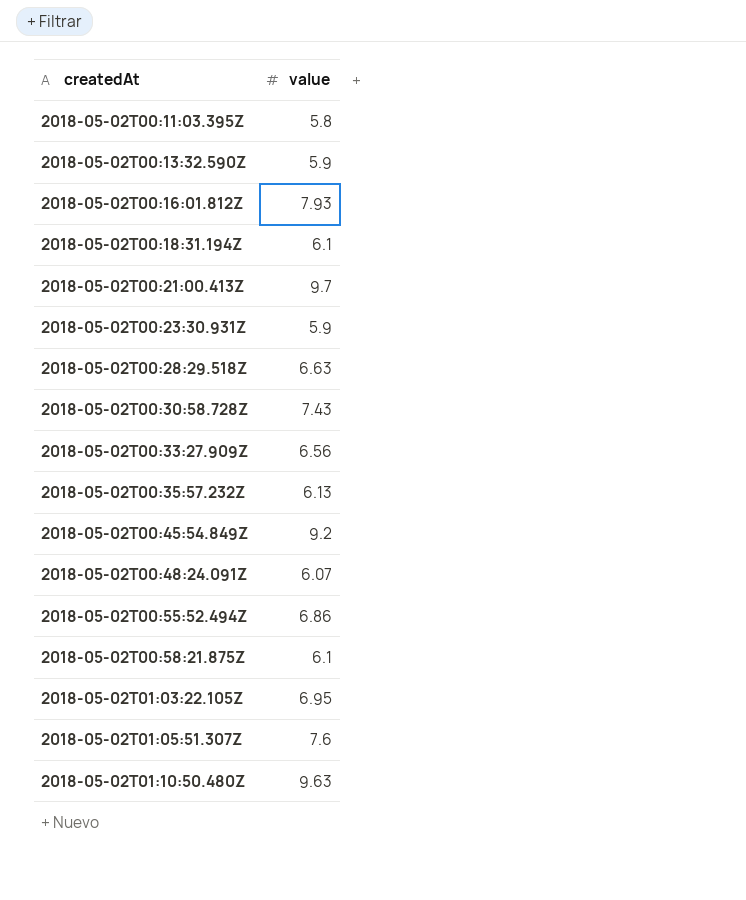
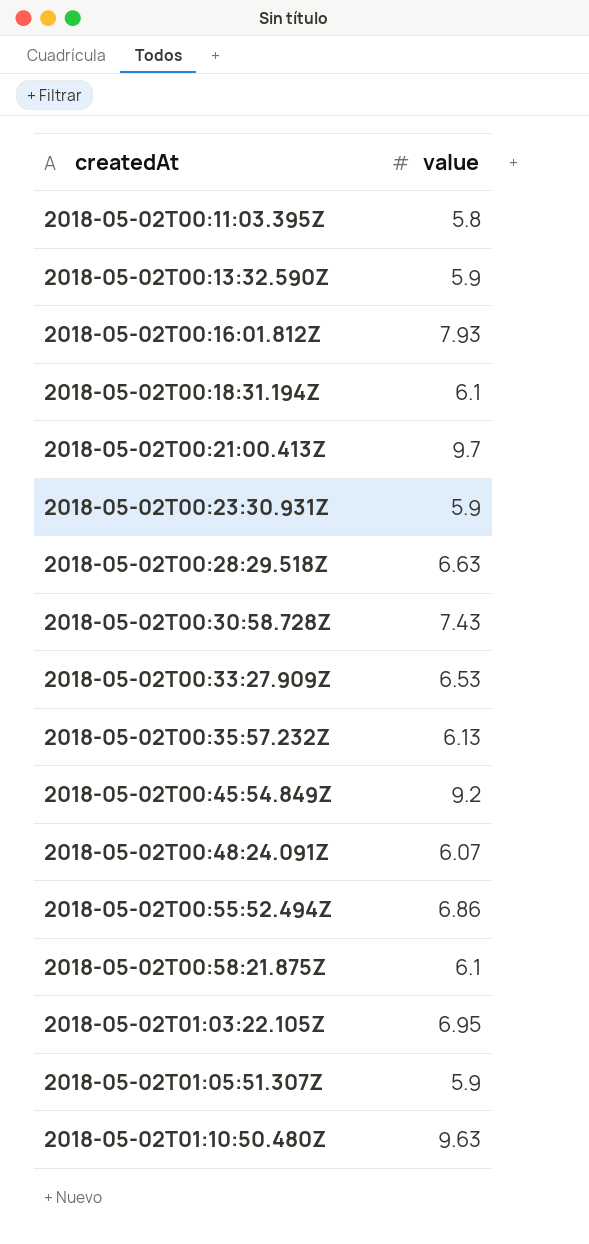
2018-05-02T00:33:27.909Z | value: 6.56 -> 6.53
2018-05-02T01:05:51.307Z | value: 7.6 -> 5.9

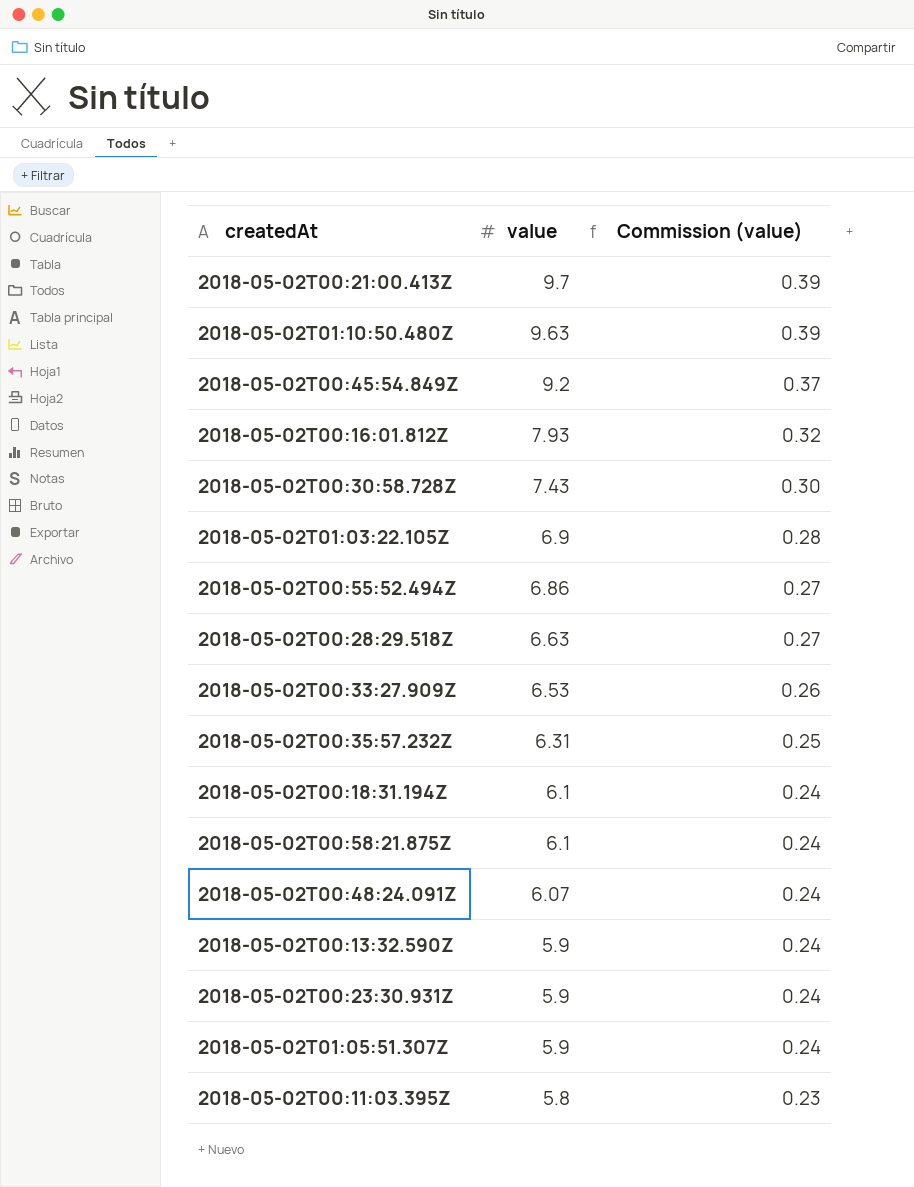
row order: createdAt ascending -> value descending
column Commission (value) | formula: none -> [value] * 0.04
2018-05-02T01:03:22.105Z | value: 6.95 -> 6.9
2018-05-02T00:35:57.232Z | value: 6.13 -> 6.31

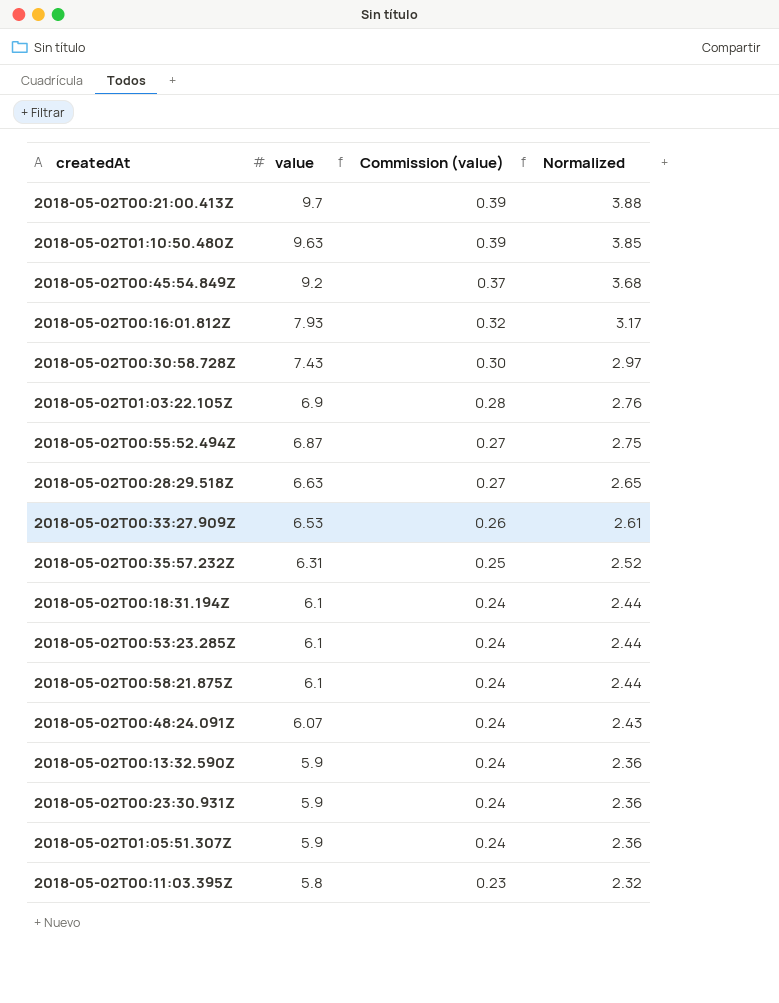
column Normalized | formula: none -> [value] * 0.4
2018-05-02T00:55:52.494Z | value: 6.86 -> 6.87
row 2018-05-02T00:53:23.285Z: none -> 6.1 | 0.24 | 2.44

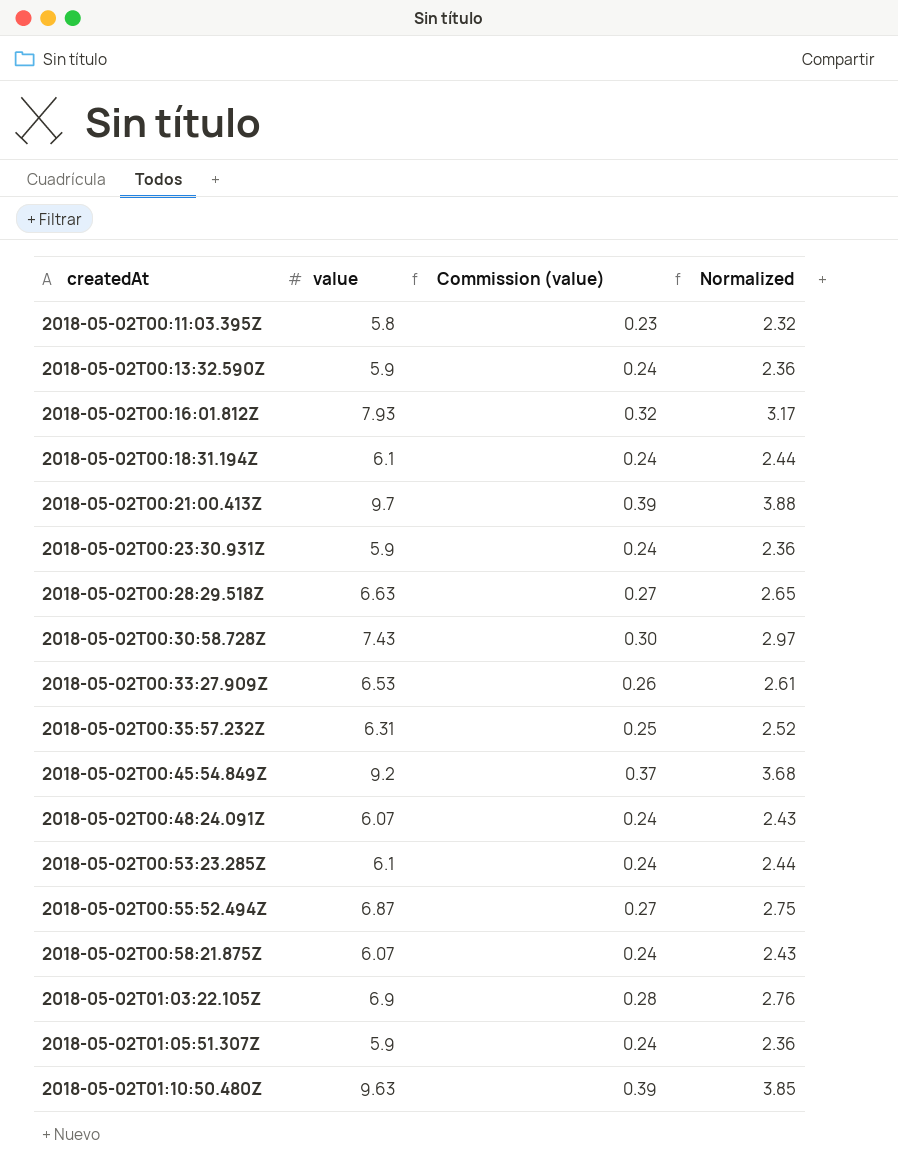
row order: value descending -> createdAt ascending
2018-05-02T00:58:21.875Z | value: 6.1 -> 6.07
2018-05-02T00:58:21.875Z | Normalized: 2.44 -> 2.43

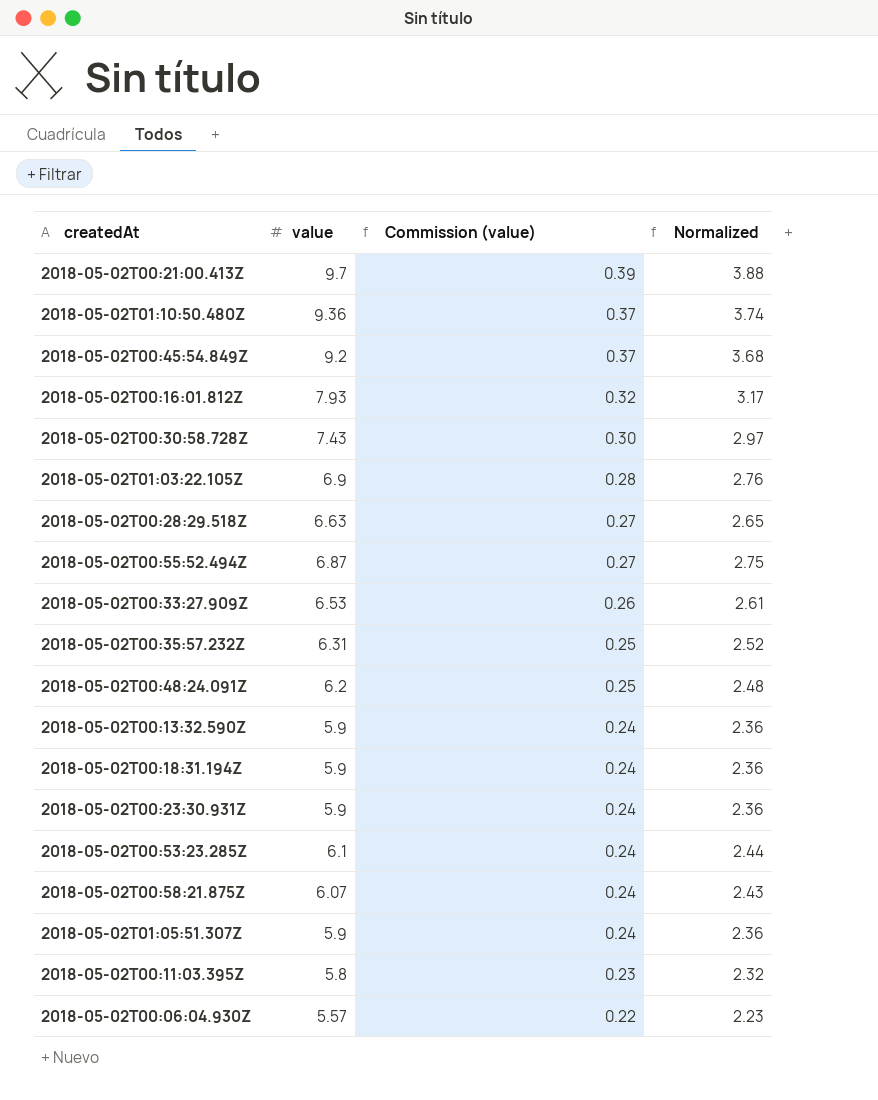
row order: createdAt ascending -> Commission (value) descending
2018-05-02T01:10:50.480Z | value: 9.63 -> 9.36
2018-05-02T01:10:50.480Z | Commission (value): 0.39 -> 0.37
2018-05-02T01:10:50.480Z | Normalized: 3.85 -> 3.74
2018-05-02T00:48:24.091Z | value: 6.07 -> 6.2
2018-05-02T00:48:24.091Z | Commission (value): 0.24 -> 0.25
2018-05-02T00:48:24.091Z | Normalized: 2.43 -> 2.48
2018-05-02T00:18:31.194Z | value: 6.1 -> 5.9
2018-05-02T00:18:31.194Z | Normalized: 2.44 -> 2.36
row 2018-05-02T00:06:04.930Z: none -> 5.57 | 0.22 | 2.23

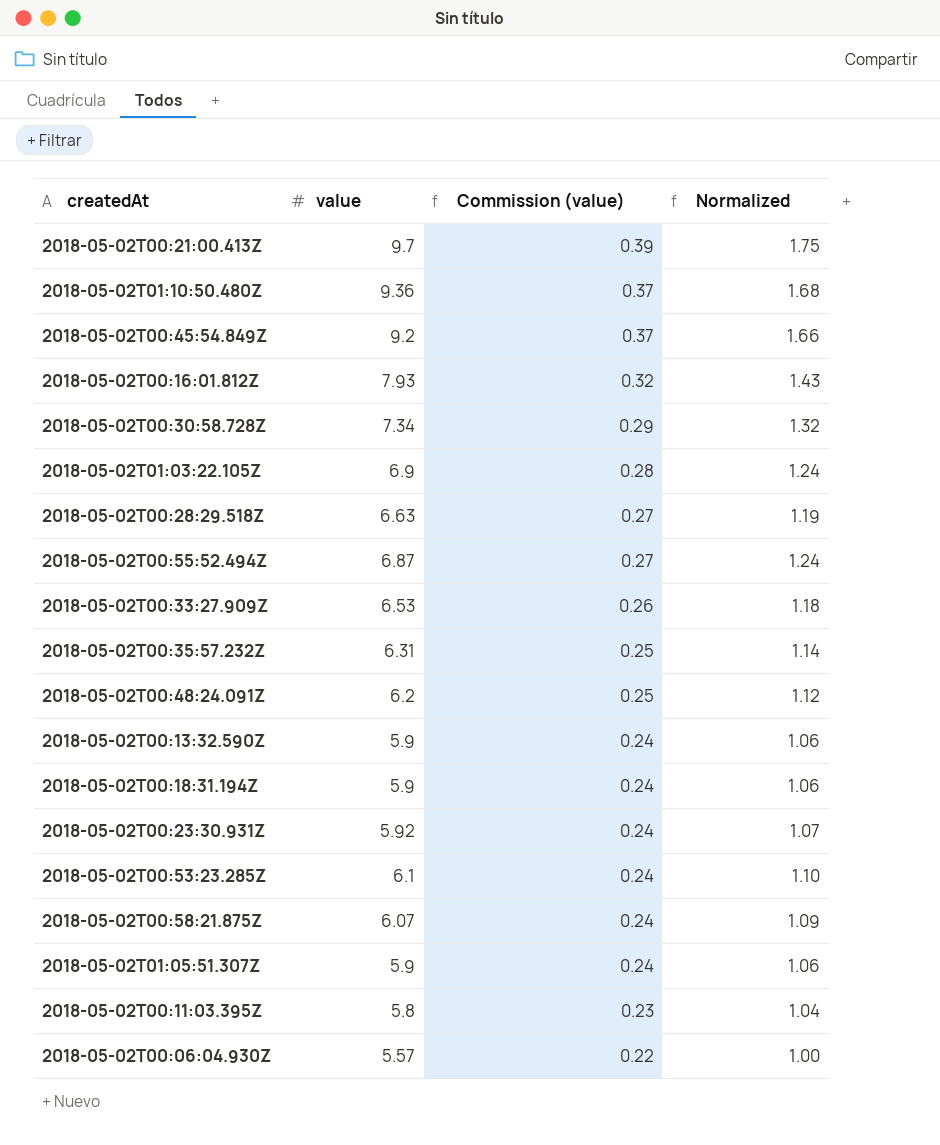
column Normalized | formula: [value] * 0.4 -> [value] * 0.18
2018-05-02T00:30:58.728Z | value: 7.43 -> 7.34
2018-05-02T00:30:58.728Z | Commission (value): 0.30 -> 0.29
2018-05-02T00:23:30.931Z | value: 5.9 -> 5.92

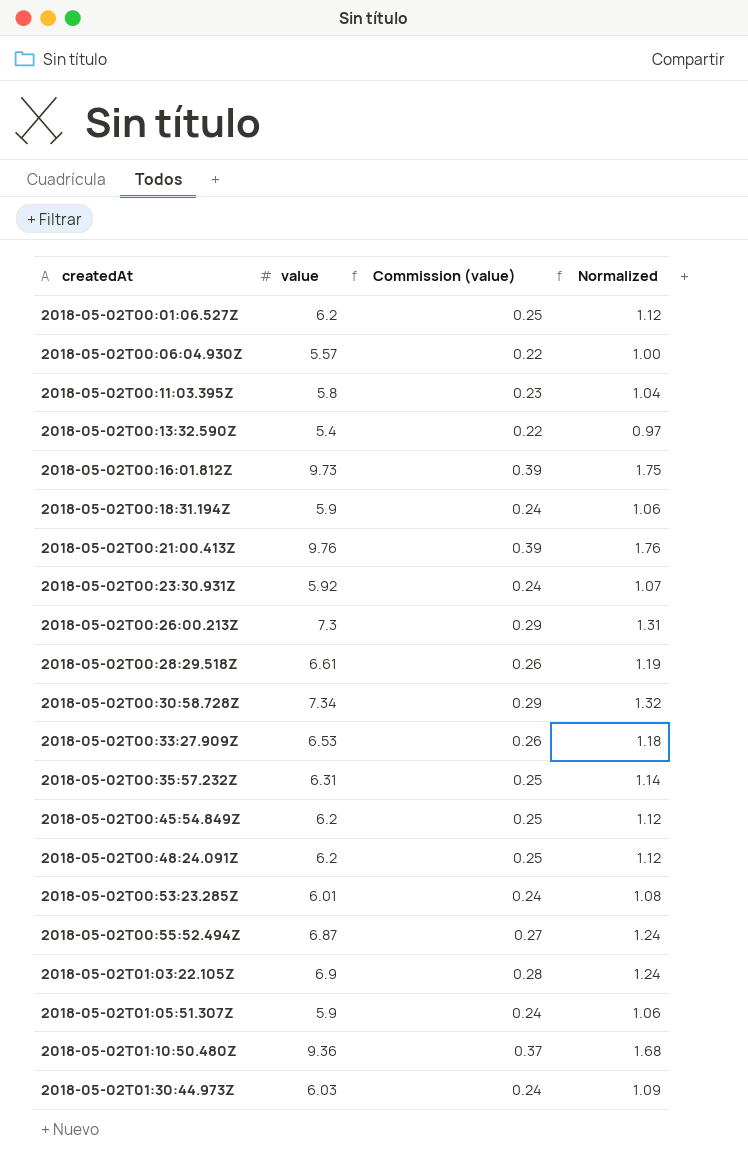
row order: Commission (value) descending -> createdAt ascending
row 2018-05-02T00:58:21.875Z: 6.07 | 0.24 | 1.09 -> none
row 2018-05-02T00:01:06.527Z: none -> 6.2 | 0.25 | 1.12
2018-05-02T00:13:32.590Z | value: 5.9 -> 5.4
2018-05-02T00:13:32.590Z | Commission (value): 0.24 -> 0.22
2018-05-02T00:13:32.590Z | Normalized: 1.06 -> 0.97
2018-05-02T00:16:01.812Z | value: 7.93 -> 9.73
2018-05-02T00:16:01.812Z | Commission (value): 0.32 -> 0.39
2018-05-02T00:16:01.812Z | Normalized: 1.43 -> 1.75
2018-05-02T00:21:00.413Z | value: 9.7 -> 9.76
2018-05-02T00:21:00.413Z | Normalized: 1.75 -> 1.76
row 2018-05-02T00:26:00.213Z: none -> 7.3 | 0.29 | 1.31
2018-05-02T00:28:29.518Z | value: 6.63 -> 6.61
2018-05-02T00:28:29.518Z | Commission (value): 0.27 -> 0.26
2018-05-02T00:45:54.849Z | value: 9.2 -> 6.2
2018-05-02T00:45:54.849Z | Commission (value): 0.37 -> 0.25
2018-05-02T00:45:54.849Z | Normalized: 1.66 -> 1.12
2018-05-02T00:53:23.285Z | value: 6.1 -> 6.01
2018-05-02T00:53:23.285Z | Normalized: 1.10 -> 1.08
row 2018-05-02T01:30:44.973Z: none -> 6.03 | 0.24 | 1.09

